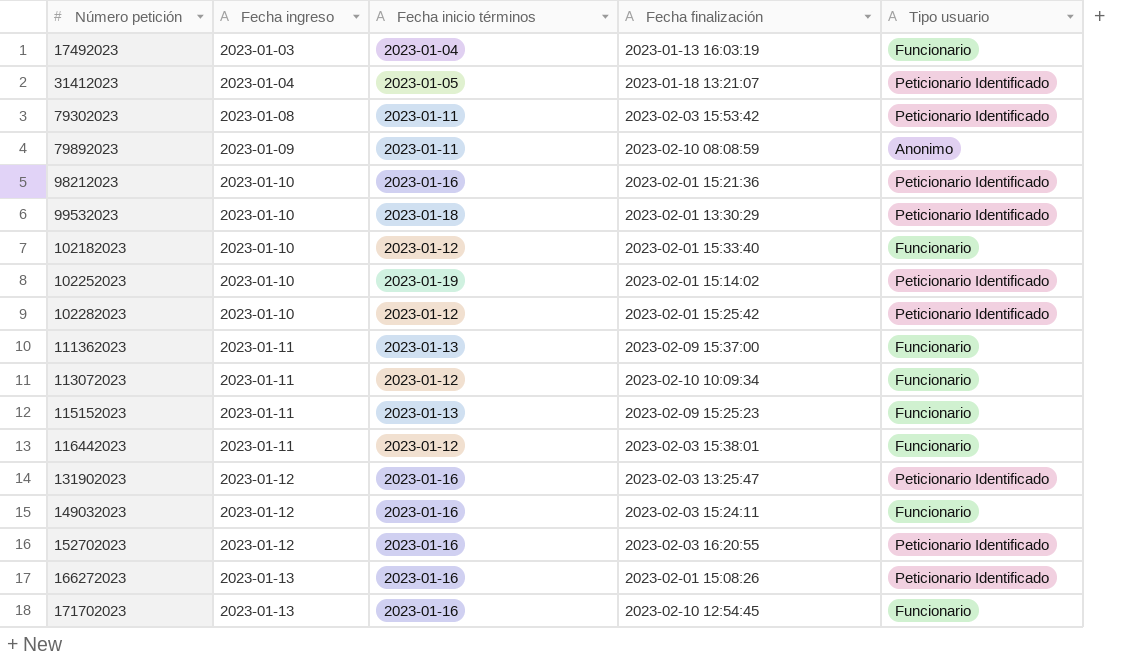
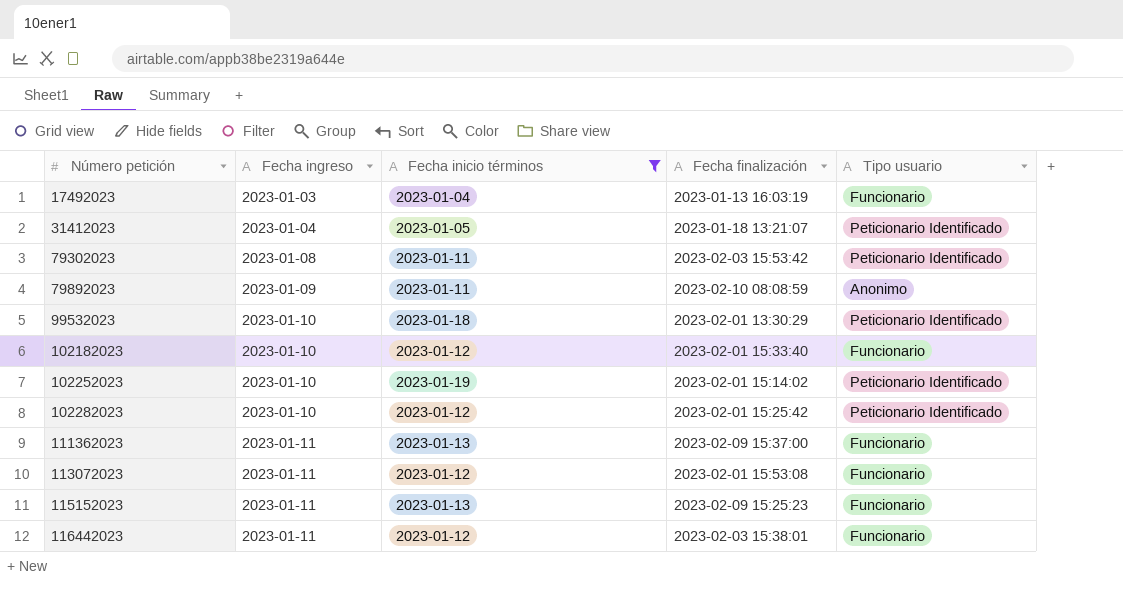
filter: none -> Fecha inicio términos != 2023-01-16
113072023 | Fecha finalización: 2023-02-10 10:09:34 -> 2023-02-01 15:53:08

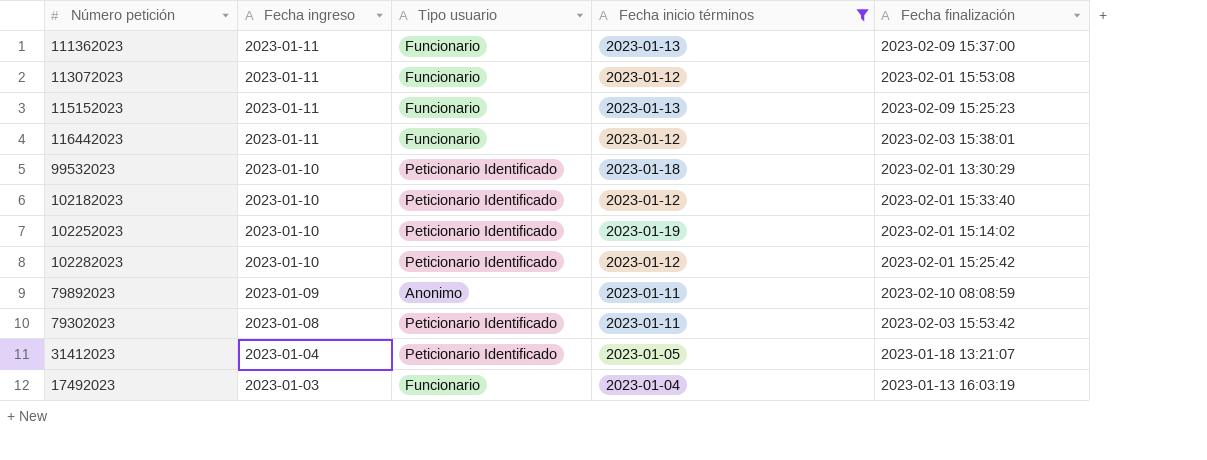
row order: Número petición ascending -> Fecha ingreso descending
column Tipo usuario | position: 5 -> 3
102182023 | Tipo usuario: Funcionario -> Peticionario Identificado

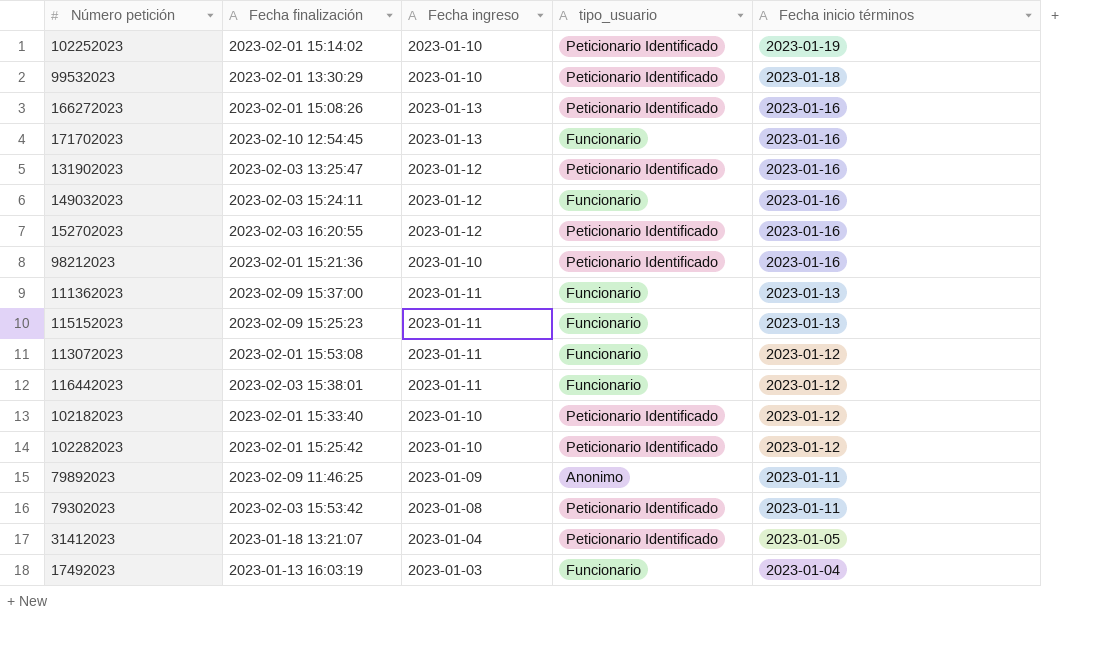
filter: Fecha inicio términos != 2023-01-16 -> none
row order: Fecha ingreso descending -> Fecha inicio términos descending
column Fecha finalización | position: 5 -> 2
column name: Tipo usuario -> tipo_usuario
79892023 | Fecha finalización: 2023-02-10 08:08:59 -> 2023-02-09 11:46:25

